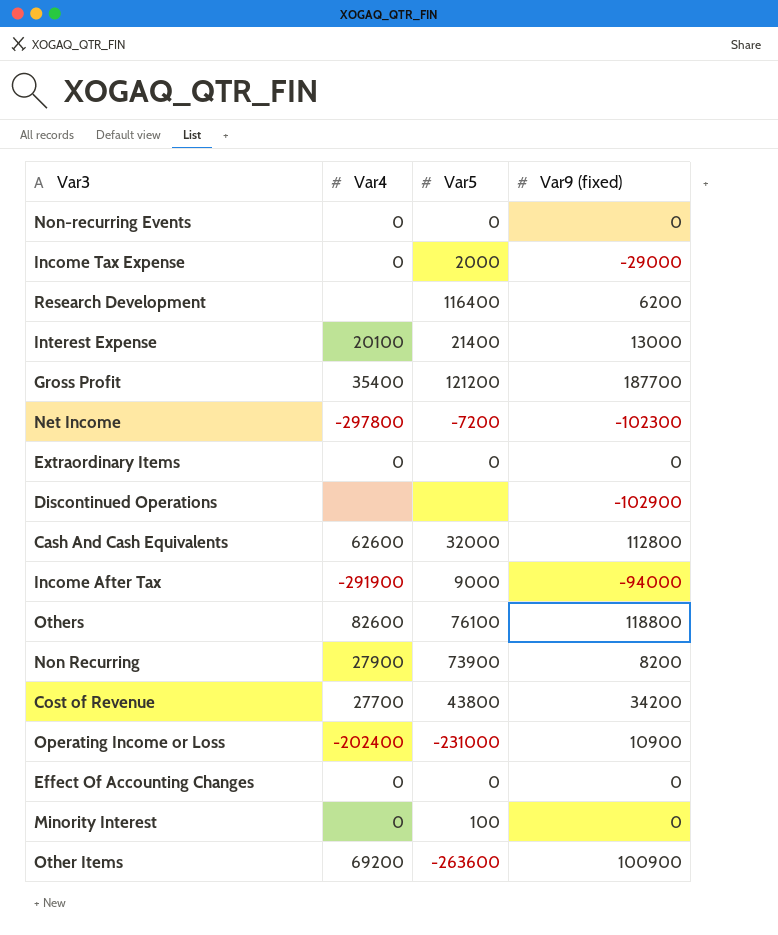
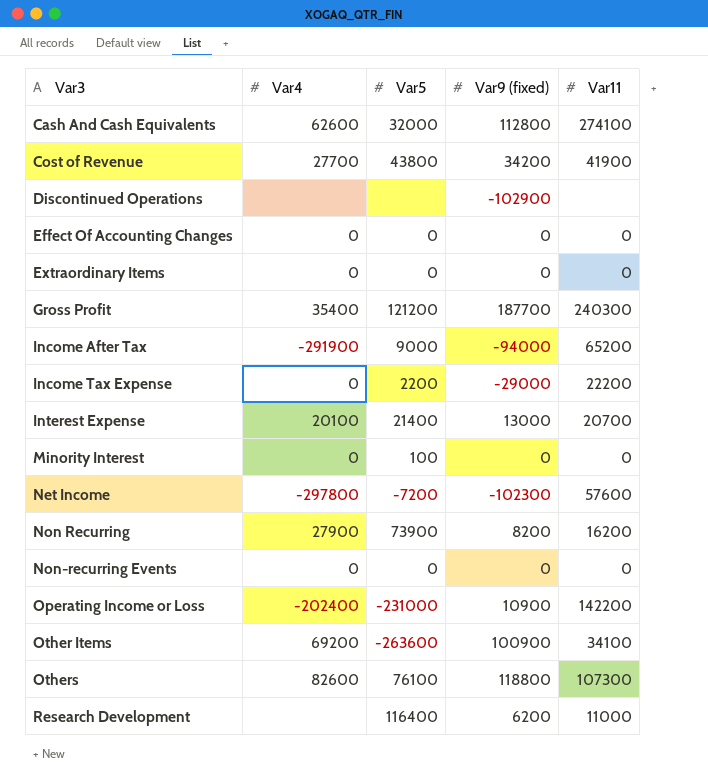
row order: none -> Var3 ascending
column Var11 | position: none -> 5
Income Tax Expense | Var5: 2000 -> 2200

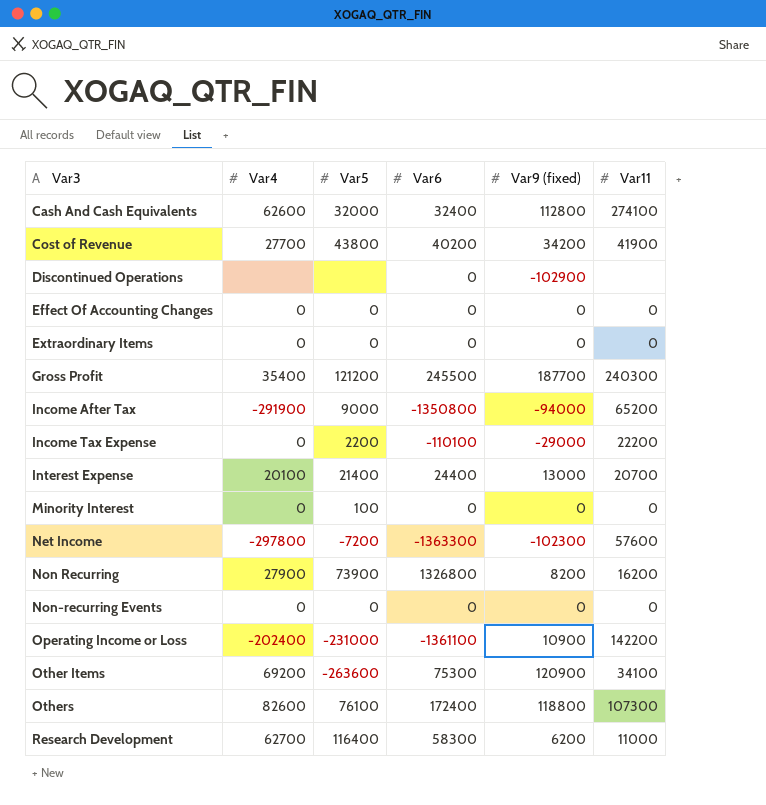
column Var6 | position: none -> 4
Other Items | Var9 (fixed): 100900 -> 120900
Research Development | Var4: none -> 62700

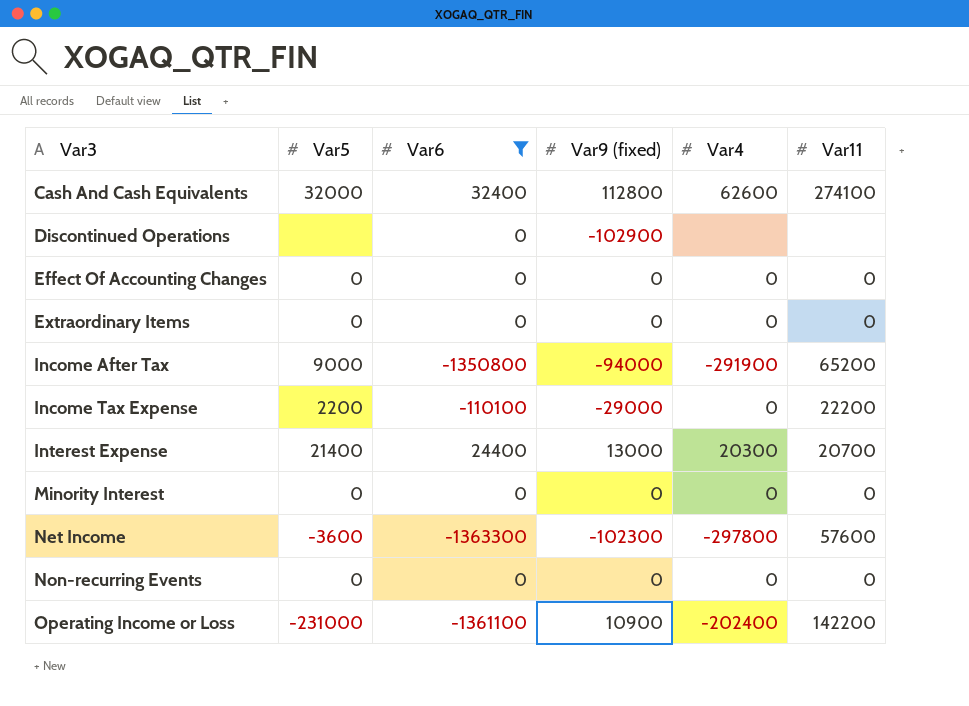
filter: none -> Var6 <= 32400
column Var4 | position: 2 -> 5
Interest Expense | Var4: 20100 -> 20300
Minority Interest | Var5: 100 -> 0
Net Income | Var5: -7200 -> -3600

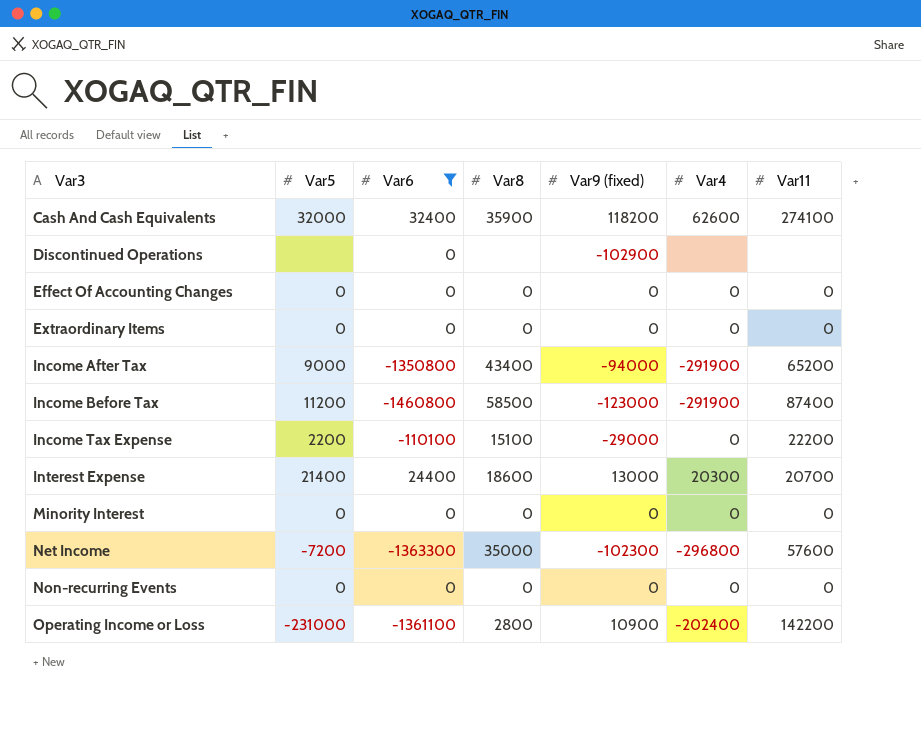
column Var8 | position: none -> 4
Cash And Cash Equivalents | Var9 (fixed): 112800 -> 118200
row Income Before Tax: none -> 11200 | -1460800 | 58500 | -123000 | -291900 | 87400
Net Income | Var5: -3600 -> -7200
Net Income | Var4: -297800 -> -296800

